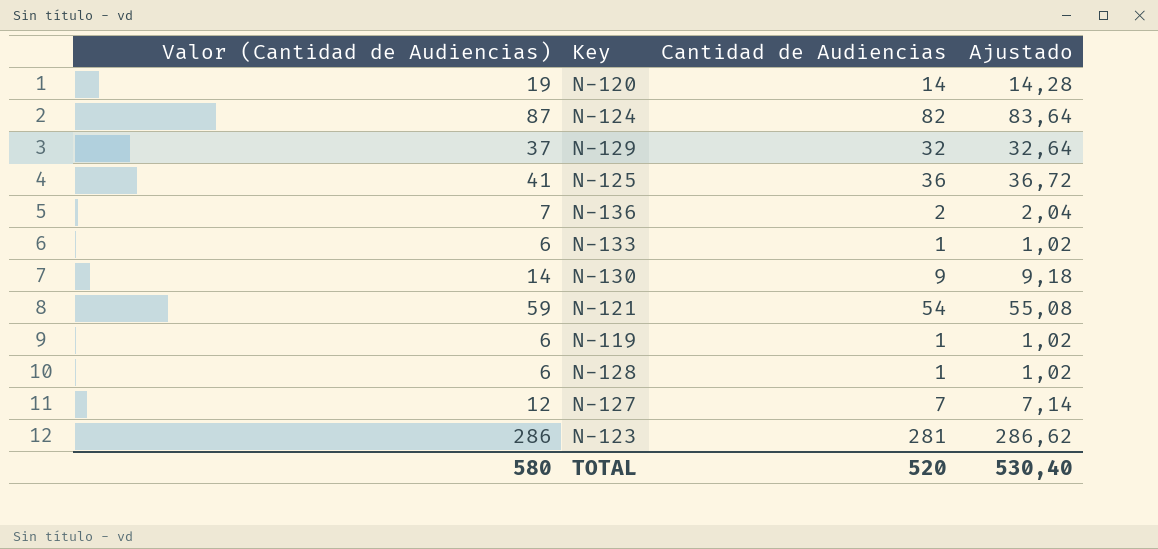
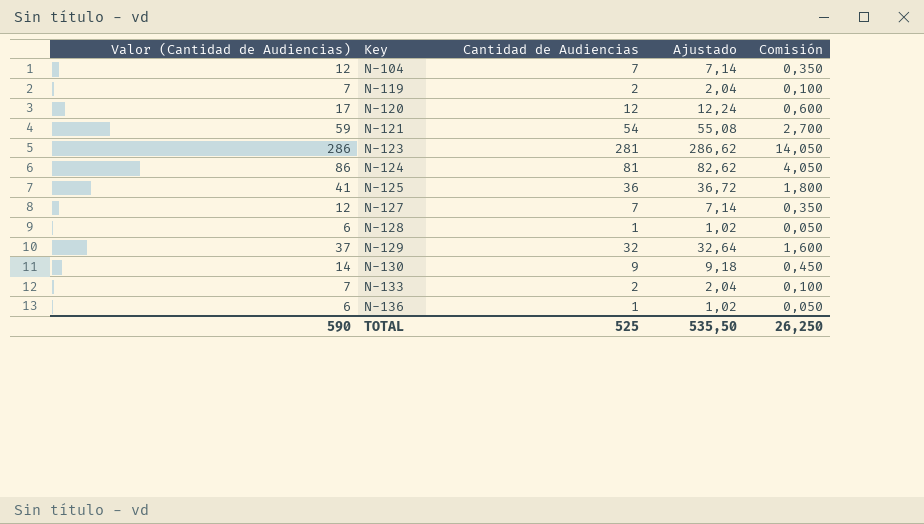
row order: none -> Key ascending
column Comisión | formula: none -> [Cantidad de Audiencias] * 0,05
row N-104: none -> 12 | 7 | 7,14 | 0,350
N-119 | Valor (Cantidad de Audiencias): 6 -> 7
N-119 | Cantidad de Audiencias: 1 -> 2
N-119 | Ajustado: 1,02 -> 2,04
N-120 | Valor (Cantidad de Audiencias): 19 -> 17
N-120 | Cantidad de Audiencias: 14 -> 12
N-120 | Ajustado: 14,28 -> 12,24
N-124 | Valor (Cantidad de Audiencias): 87 -> 86
N-124 | Cantidad de Audiencias: 82 -> 81
N-124 | Ajustado: 83,64 -> 82,62
N-133 | Valor (Cantidad de Audiencias): 6 -> 7
N-133 | Cantidad de Audiencias: 1 -> 2
N-133 | Ajustado: 1,02 -> 2,04
N-136 | Valor (Cantidad de Audiencias): 7 -> 6
N-136 | Cantidad de Audiencias: 2 -> 1
N-136 | Ajustado: 2,04 -> 1,02
TOTAL | Valor (Cantidad de Audiencias): 580 -> 590
TOTAL | Cantidad de Audiencias: 520 -> 525
TOTAL | Ajustado: 530,40 -> 535,50

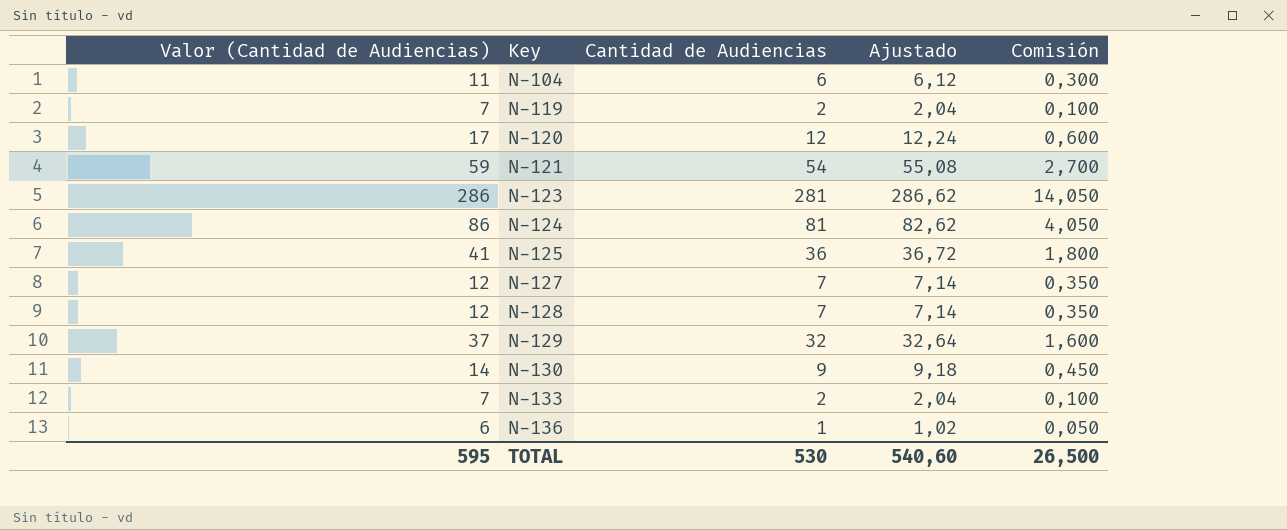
N-104 | Valor (Cantidad de Audiencias): 12 -> 11
N-104 | Cantidad de Audiencias: 7 -> 6
N-104 | Ajustado: 7,14 -> 6,12
N-104 | Comisión: 0,350 -> 0,300
N-128 | Valor (Cantidad de Audiencias): 6 -> 12
N-128 | Cantidad de Audiencias: 1 -> 7
N-128 | Ajustado: 1,02 -> 7,14
N-128 | Comisión: 0,050 -> 0,350
TOTAL | Valor (Cantidad de Audiencias): 590 -> 595
TOTAL | Cantidad de Audiencias: 525 -> 530
TOTAL | Ajustado: 535,50 -> 540,60
TOTAL | Comisión: 26,250 -> 26,500

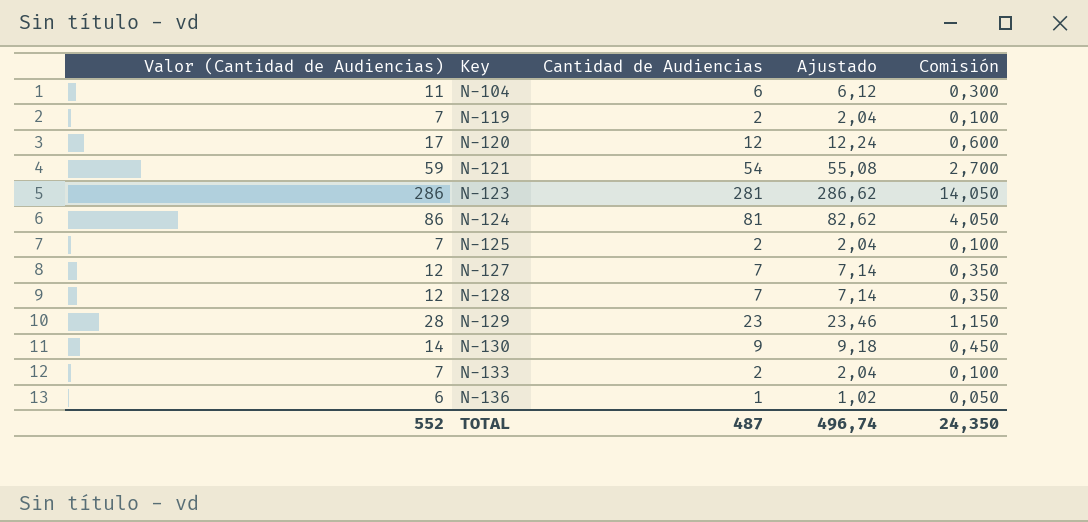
N-125 | Valor (Cantidad de Audiencias): 41 -> 7
N-125 | Cantidad de Audiencias: 36 -> 2
N-125 | Ajustado: 36,72 -> 2,04
N-125 | Comisión: 1,800 -> 0,100
N-129 | Valor (Cantidad de Audiencias): 37 -> 28
N-129 | Cantidad de Audiencias: 32 -> 23
N-129 | Ajustado: 32,64 -> 23,46
N-129 | Comisión: 1,600 -> 1,150
TOTAL | Valor (Cantidad de Audiencias): 595 -> 552
TOTAL | Cantidad de Audiencias: 530 -> 487
TOTAL | Ajustado: 540,60 -> 496,74
TOTAL | Comisión: 26,500 -> 24,350

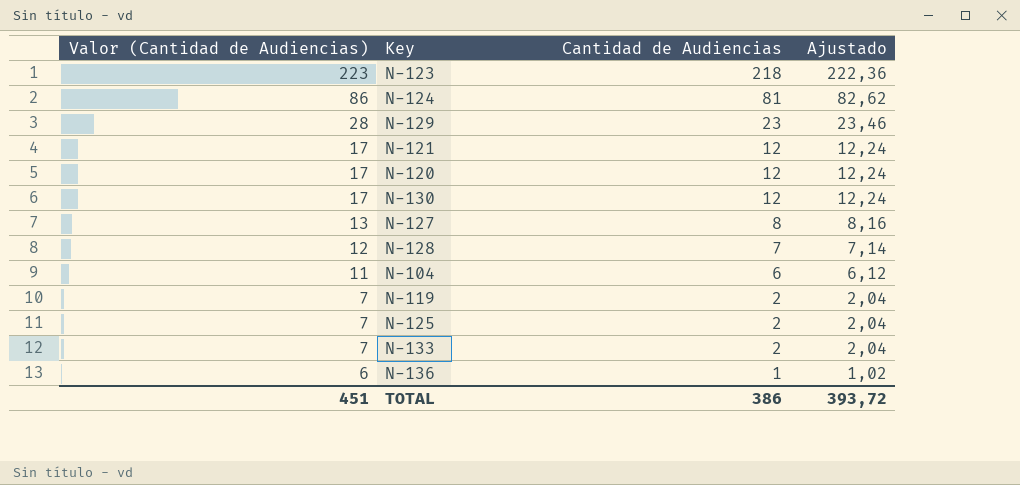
row order: Key ascending -> Valor (Cantidad de Audiencias) descending
column Comisión | formula: [Cantidad de Audiencias] * 0,05 -> none
N-123 | Valor (Cantidad de Audiencias): 286 -> 223
N-123 | Cantidad de Audiencias: 281 -> 218
N-123 | Ajustado: 286,62 -> 222,36
N-121 | Valor (Cantidad de Audiencias): 59 -> 17
N-121 | Cantidad de Audiencias: 54 -> 12
N-121 | Ajustado: 55,08 -> 12,24
N-130 | Valor (Cantidad de Audiencias): 14 -> 17
N-130 | Cantidad de Audiencias: 9 -> 12
N-130 | Ajustado: 9,18 -> 12,24
N-127 | Valor (Cantidad de Audiencias): 12 -> 13
N-127 | Cantidad de Audiencias: 7 -> 8
N-127 | Ajustado: 7,14 -> 8,16
TOTAL | Valor (Cantidad de Audiencias): 552 -> 451
TOTAL | Cantidad de Audiencias: 487 -> 386
TOTAL | Ajustado: 496,74 -> 393,72

